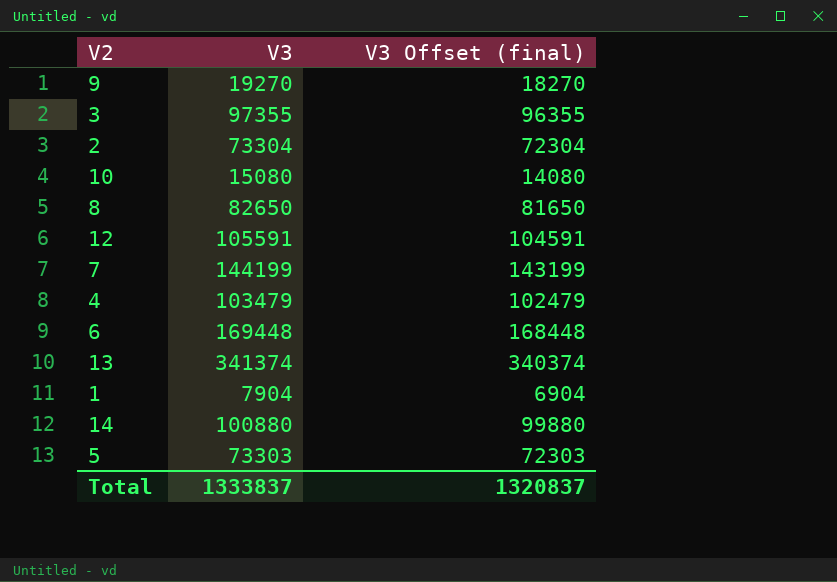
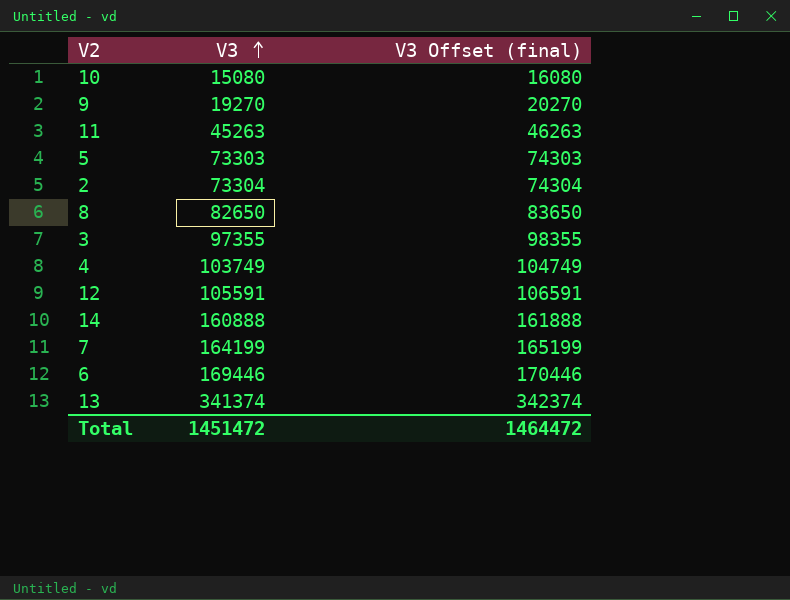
row order: none -> V3 ascending
column V3 Offset (final) | formula: [V3] - 1000 -> [V3] + 1000
row 1: 7904 | 6904 -> none
row 11: none -> 45263 | 46263
4 | V3: 103479 -> 103749
14 | V3: 100880 -> 160888
7 | V3: 144199 -> 164199
6 | V3: 169448 -> 169446
Total | V3: 1333837 -> 1451472
Total | V3 Offset (final): 1320837 -> 1464472

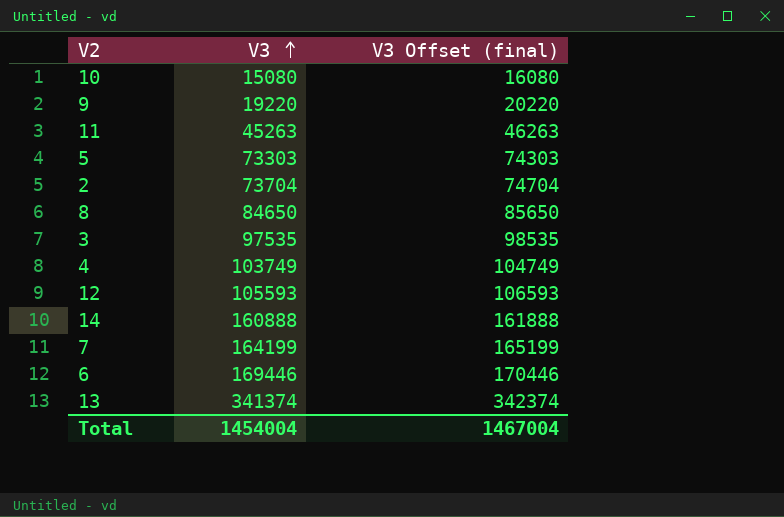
9 | V3: 19270 -> 19220
9 | V3 Offset (final): 20270 -> 20220
2 | V3: 73304 -> 73704
2 | V3 Offset (final): 74304 -> 74704
8 | V3: 82650 -> 84650
8 | V3 Offset (final): 83650 -> 85650
3 | V3: 97355 -> 97535
3 | V3 Offset (final): 98355 -> 98535
12 | V3: 105591 -> 105593
12 | V3 Offset (final): 106591 -> 106593
Total | V3: 1451472 -> 1454004
Total | V3 Offset (final): 1464472 -> 1467004

